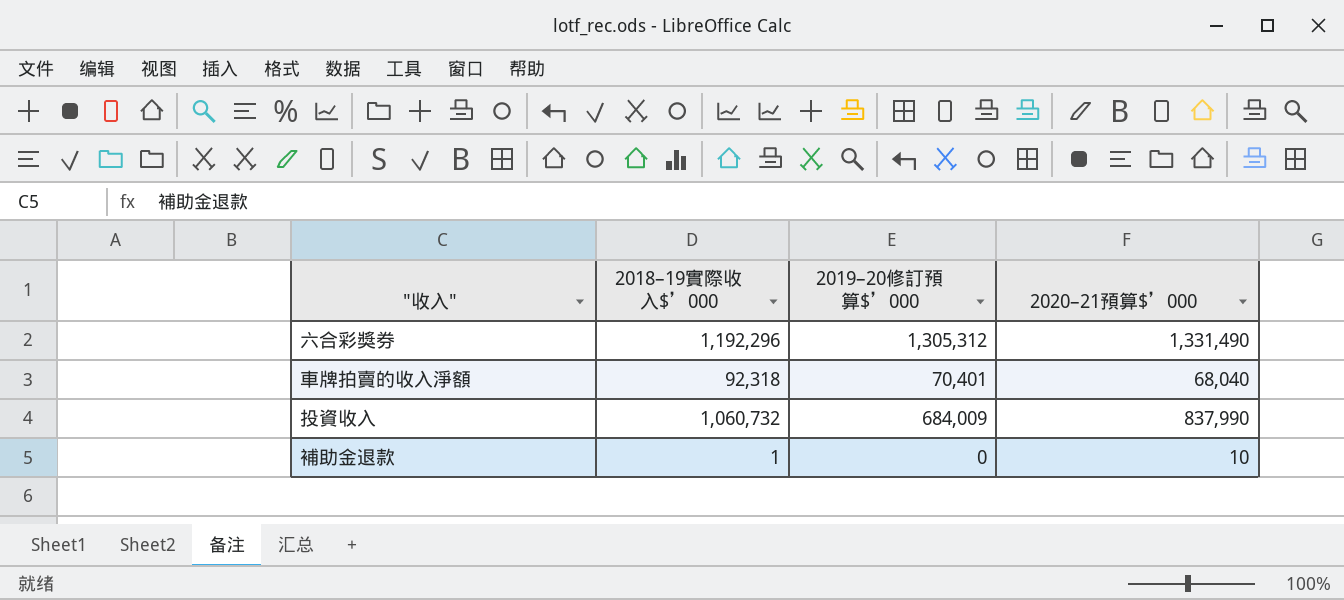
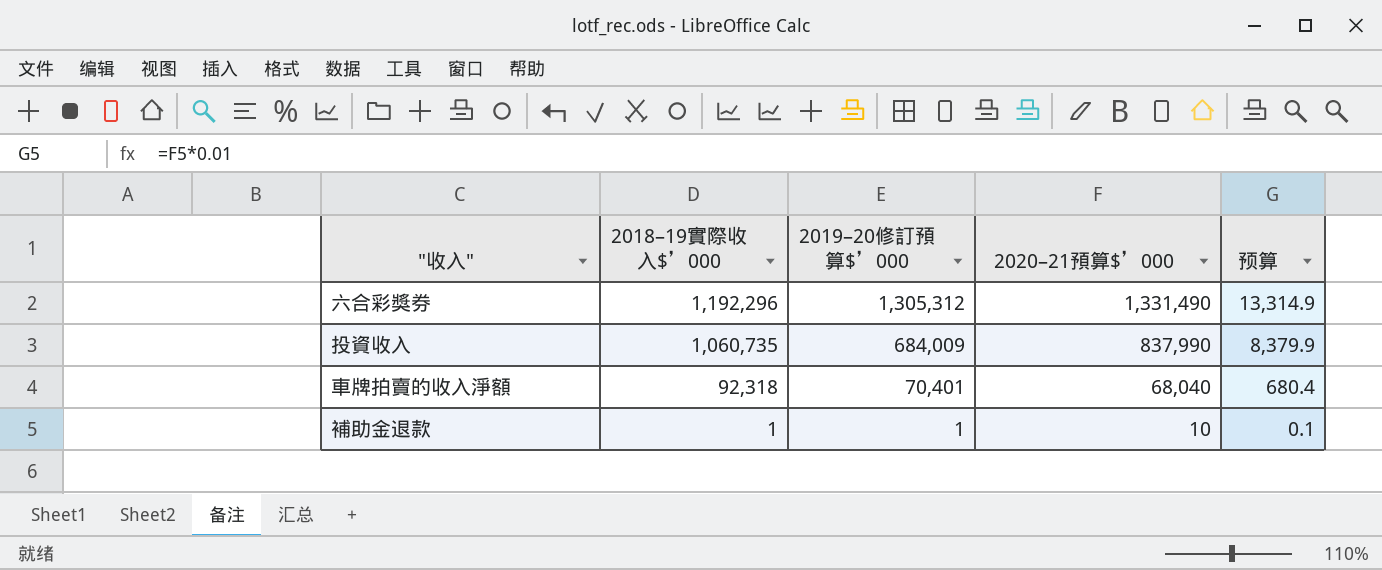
row order: none -> 2018–19實際收入$’000 descending
column 预算 | formula: none -> [2020–21預算$’000] * 0.01
投資收入 | 2018–19實際收入$’000: 1,060,732 -> 1,060,735
補助金退款 | 2019–20修訂預算$’000: 0 -> 1

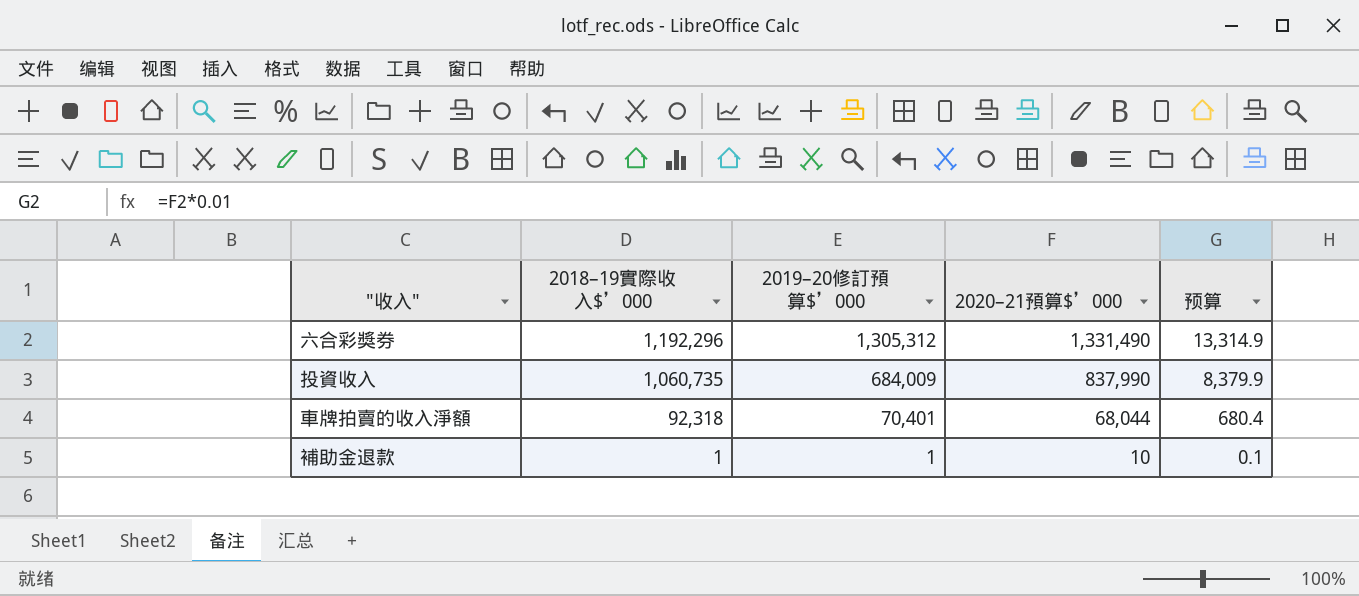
車牌拍賣的收入淨額 | 2020–21預算$’000: 68,040 -> 68,044

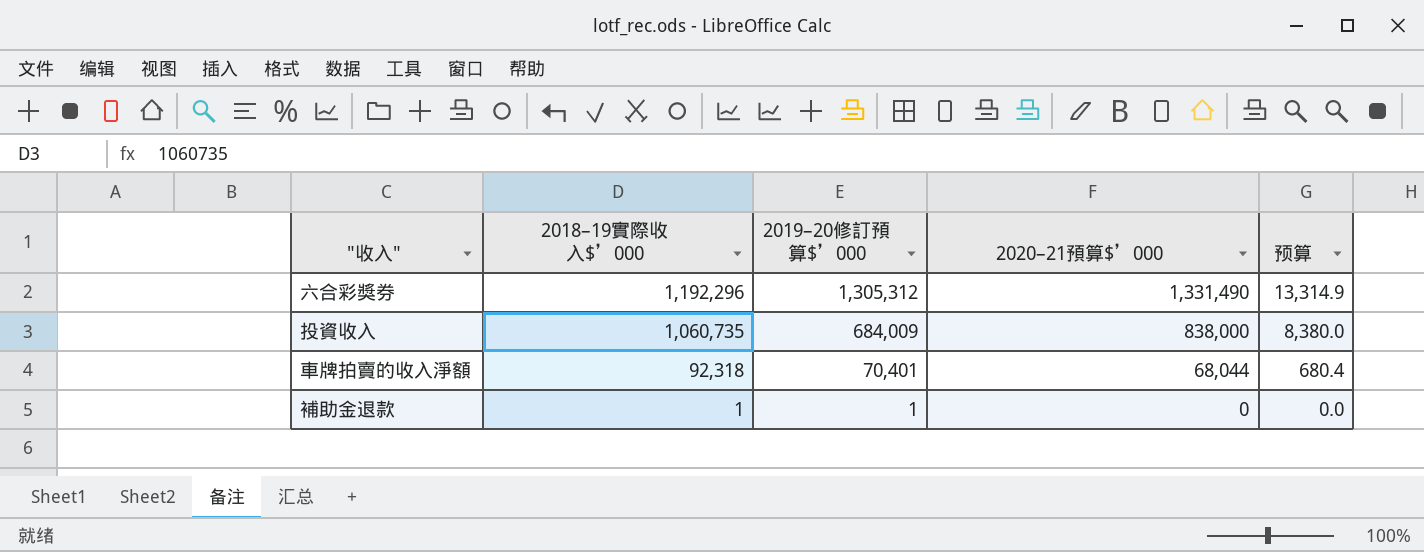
投資收入 | 2020–21預算$’000: 837,990 -> 838,000
投資收入 | 预算: 8,379.9 -> 8,380.0
補助金退款 | 2020–21預算$’000: 10 -> 0
補助金退款 | 预算: 0.1 -> 0.0

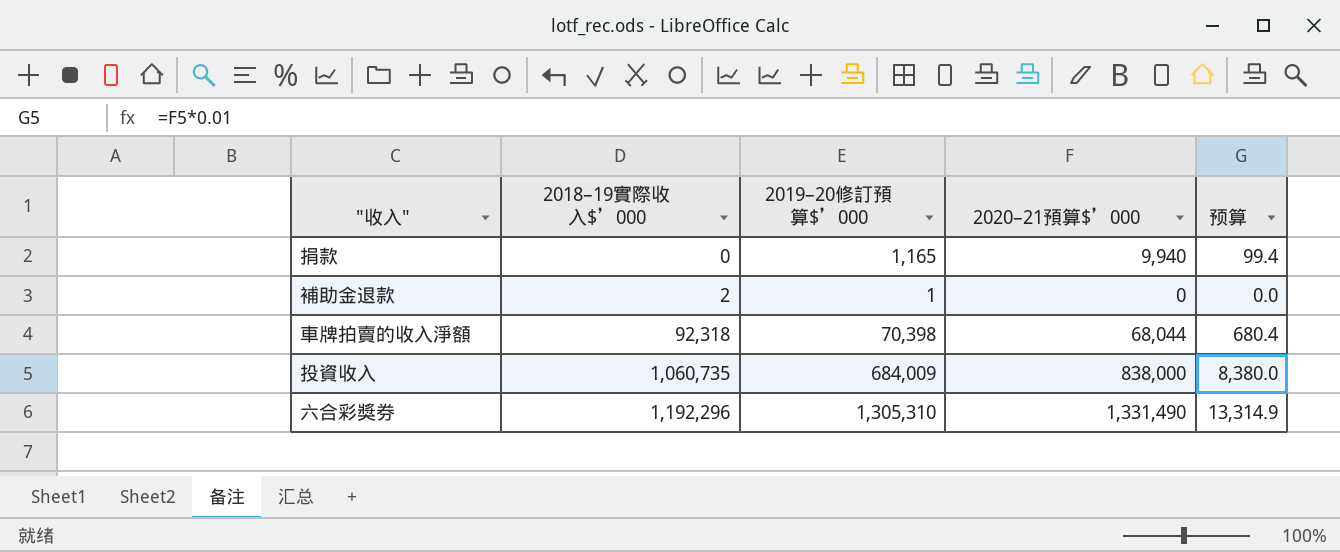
row order: 2018–19實際收入$’000 descending -> 2018–19實際收入$’000 ascending
row 捐款: none -> 0 | 1,165 | 9,940 | 99.4
補助金退款 | 2018–19實際收入$’000: 1 -> 2
車牌拍賣的收入淨額 | 2019–20修訂預算$’000: 70,401 -> 70,398
六合彩獎券 | 2019–20修訂預算$’000: 1,305,312 -> 1,305,310

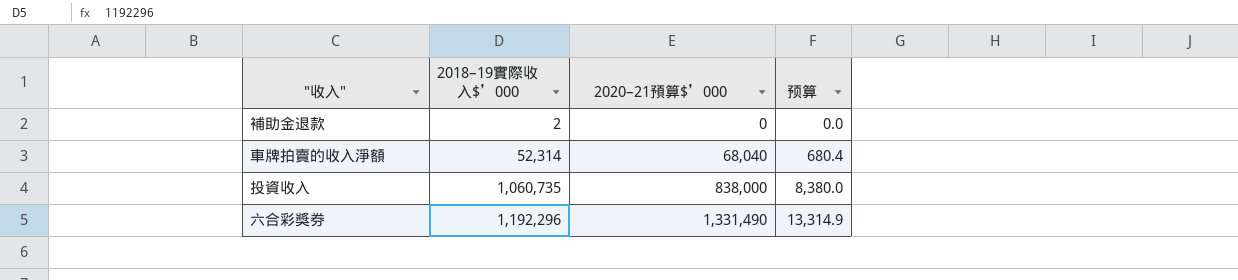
column 2019–20修訂預算$’000 | position: 3 -> none
row 捐款: 0 | 1,165 | 9,940 | 99.4 -> none
車牌拍賣的收入淨額 | 2018–19實際收入$’000: 92,318 -> 52,314
車牌拍賣的收入淨額 | 2020–21預算$’000: 68,044 -> 68,040

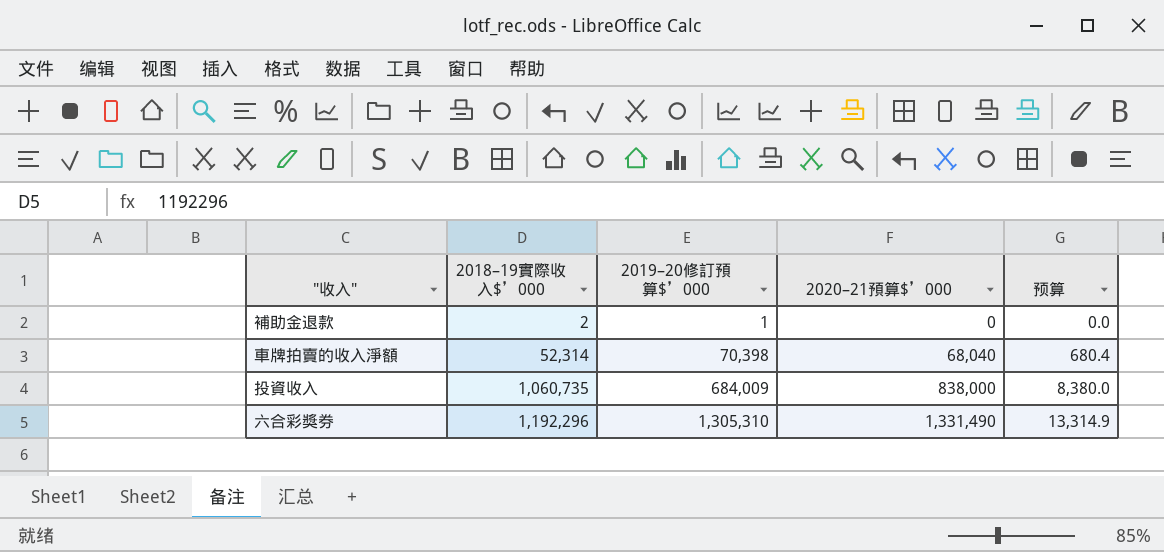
column 2019–20修訂預算$’000 | position: none -> 3

